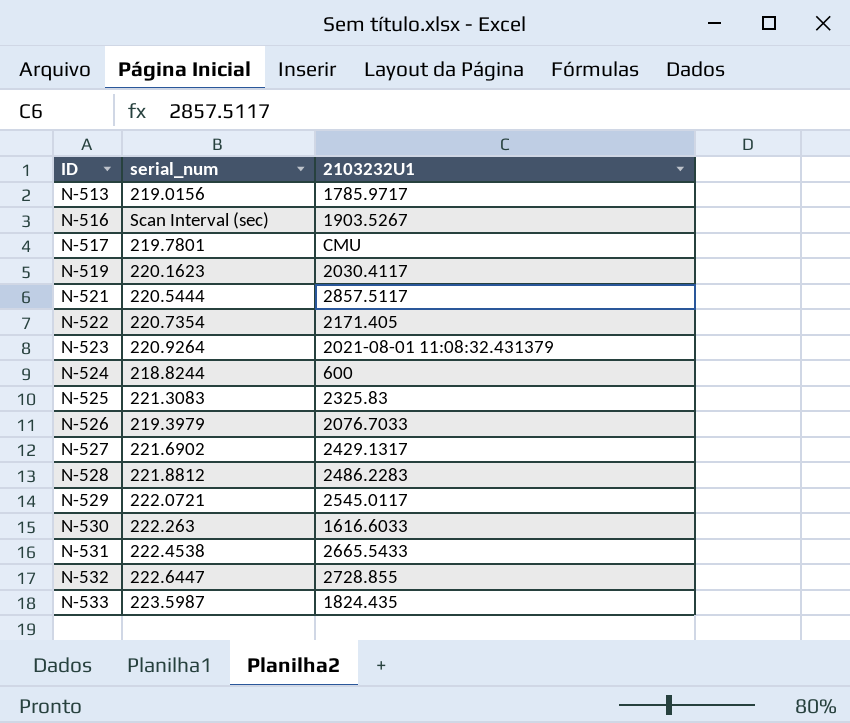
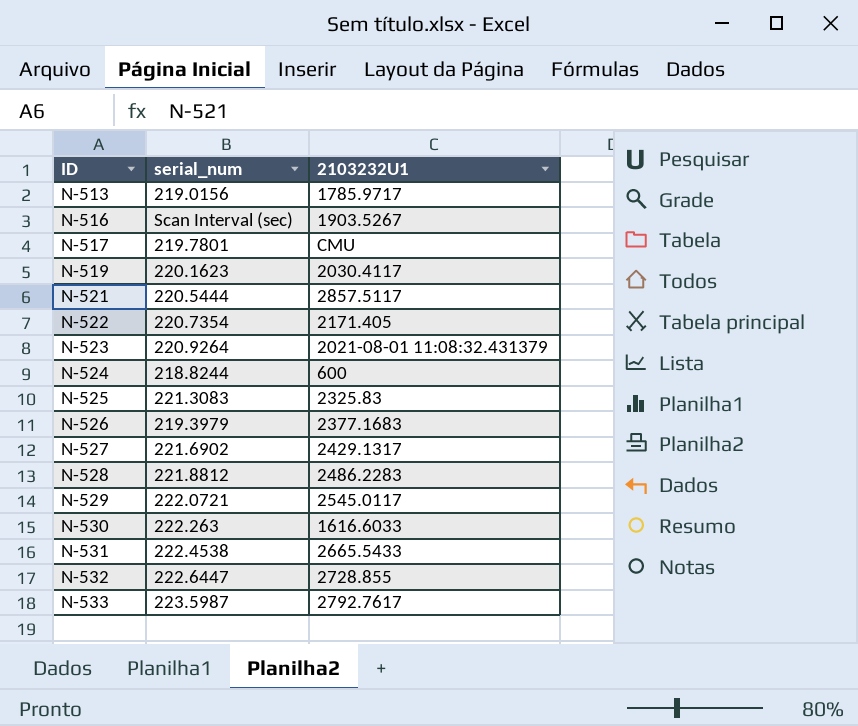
N-526 | 2103232U1: 2076.7033 -> 2377.1683
N-533 | 2103232U1: 1824.435 -> 2792.7617

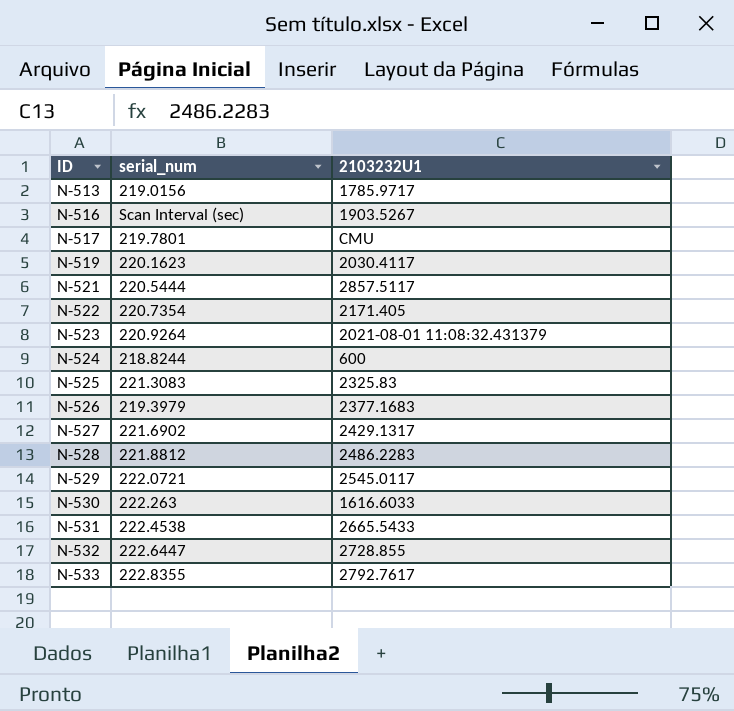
N-533 | serial_num: 223.5987 -> 222.8355

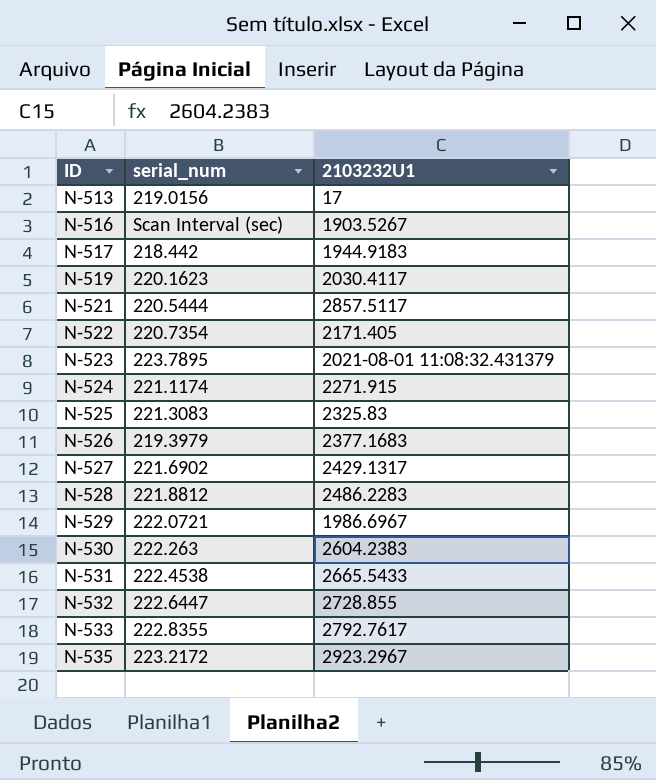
N-513 | 2103232U1: 1785.9717 -> 17
N-517 | serial_num: 219.7801 -> 218.442
N-517 | 2103232U1: CMU -> 1944.9183
N-523 | serial_num: 220.9264 -> 223.7895
N-524 | serial_num: 218.8244 -> 221.1174
N-524 | 2103232U1: 600 -> 2271.915
N-529 | 2103232U1: 2545.0117 -> 1986.6967
N-530 | 2103232U1: 1616.6033 -> 2604.2383
row N-535: none -> 223.2172 | 2923.2967

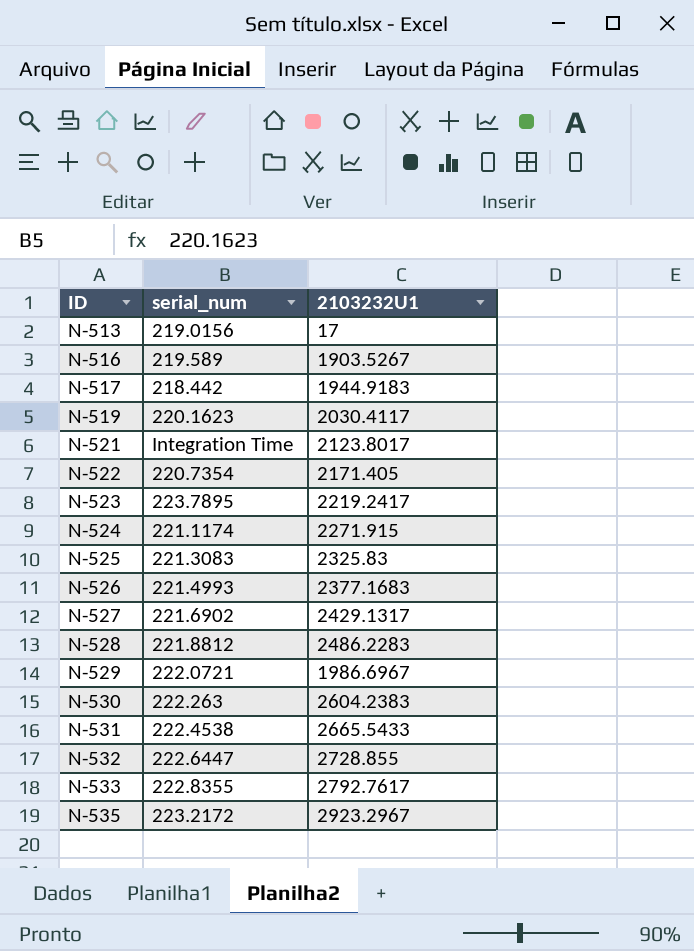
N-516 | serial_num: Scan Interval (sec) -> 219.589
N-521 | serial_num: 220.5444 -> Integration Time
N-521 | 2103232U1: 2857.5117 -> 2123.8017
N-523 | 2103232U1: 2021-08-01 11:08:32.431379 -> 2219.2417
N-526 | serial_num: 219.3979 -> 221.4993

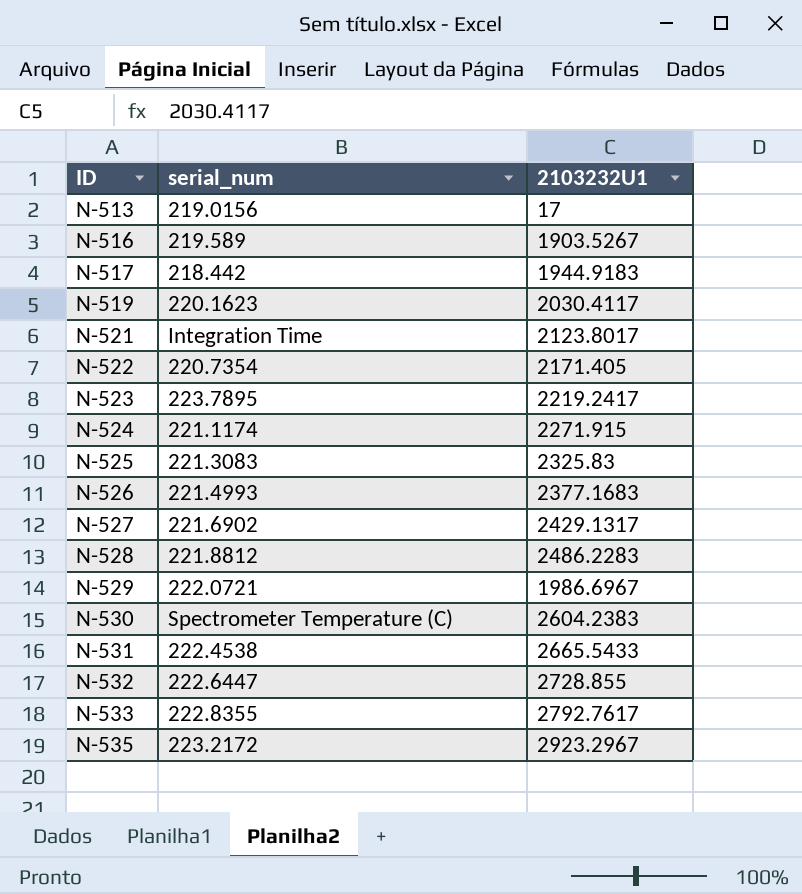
N-530 | serial_num: 222.263 -> Spectrometer Temperature (C)

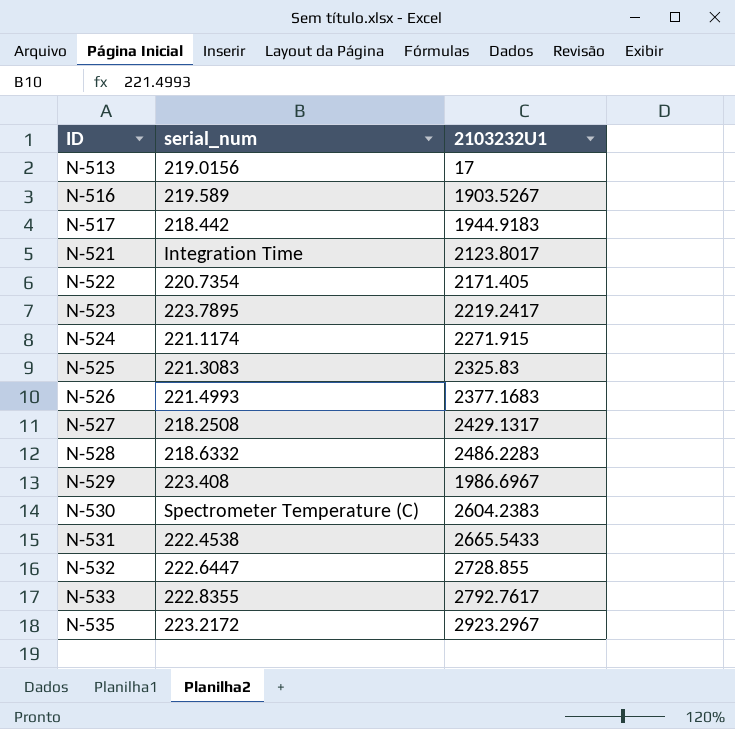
row N-519: 220.1623 | 2030.4117 -> none
N-527 | serial_num: 221.6902 -> 218.2508
N-528 | serial_num: 221.8812 -> 218.6332
N-529 | serial_num: 222.0721 -> 223.408

